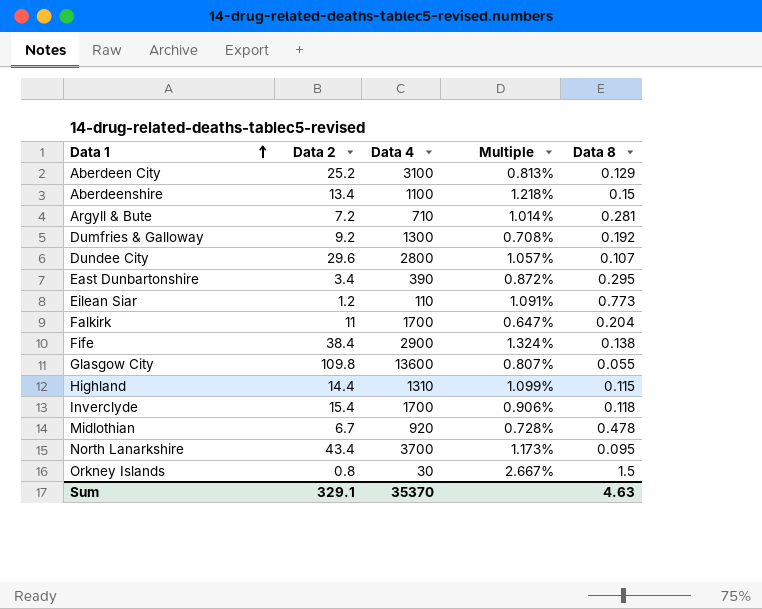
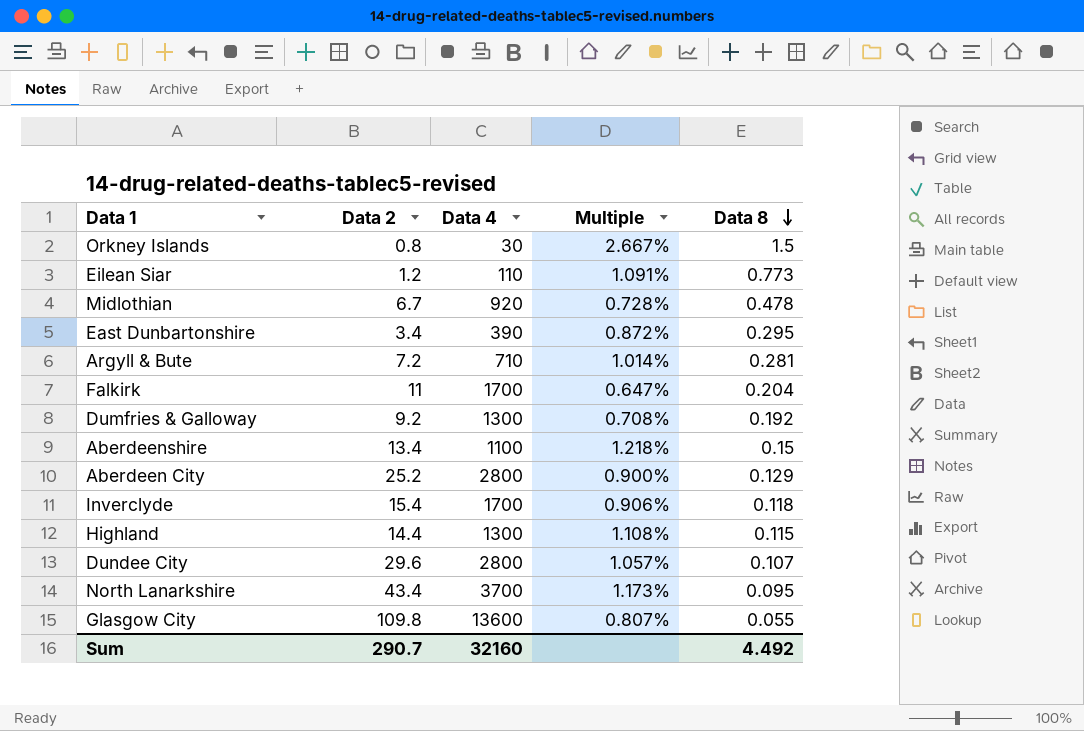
row order: Data 1 ascending -> Data 8 descending
row Fife: 38.4 | 2900 | 1.324% | 0.138 -> none
Aberdeen City | Data 4: 3100 -> 2800
Aberdeen City | Multiple: 0.813% -> 0.900%
Highland | Data 4: 1310 -> 1300
Highland | Multiple: 1.099% -> 1.108%
Sum | Data 2: 329.1 -> 290.7
Sum | Data 4: 35370 -> 32160
Sum | Data 8: 4.63 -> 4.492

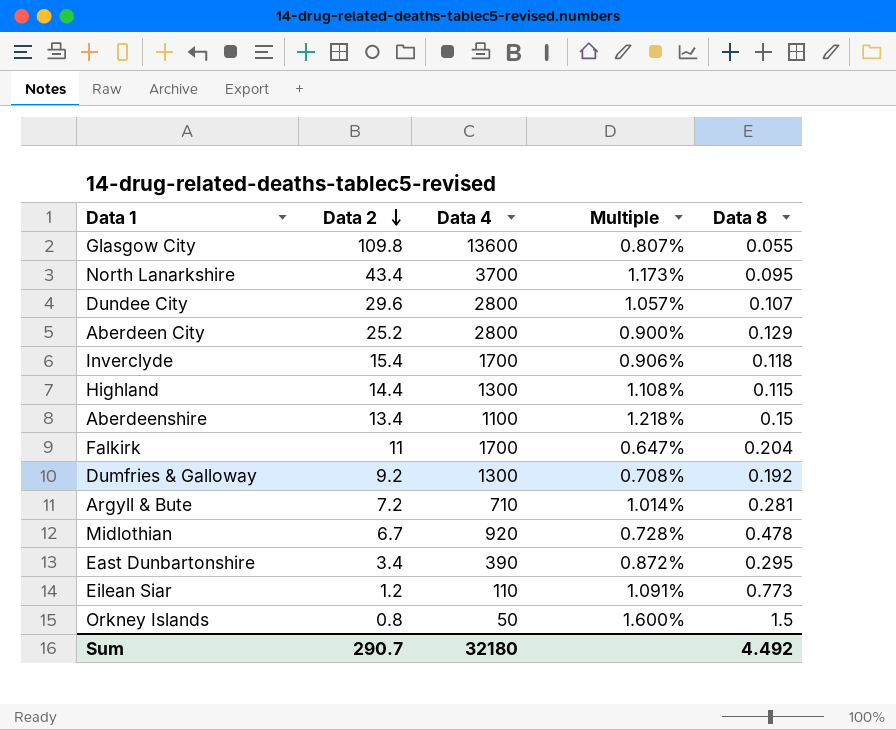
row order: Data 8 descending -> Data 2 descending
Orkney Islands | Data 4: 30 -> 50
Orkney Islands | Multiple: 2.667% -> 1.600%
Sum | Data 4: 32160 -> 32180

